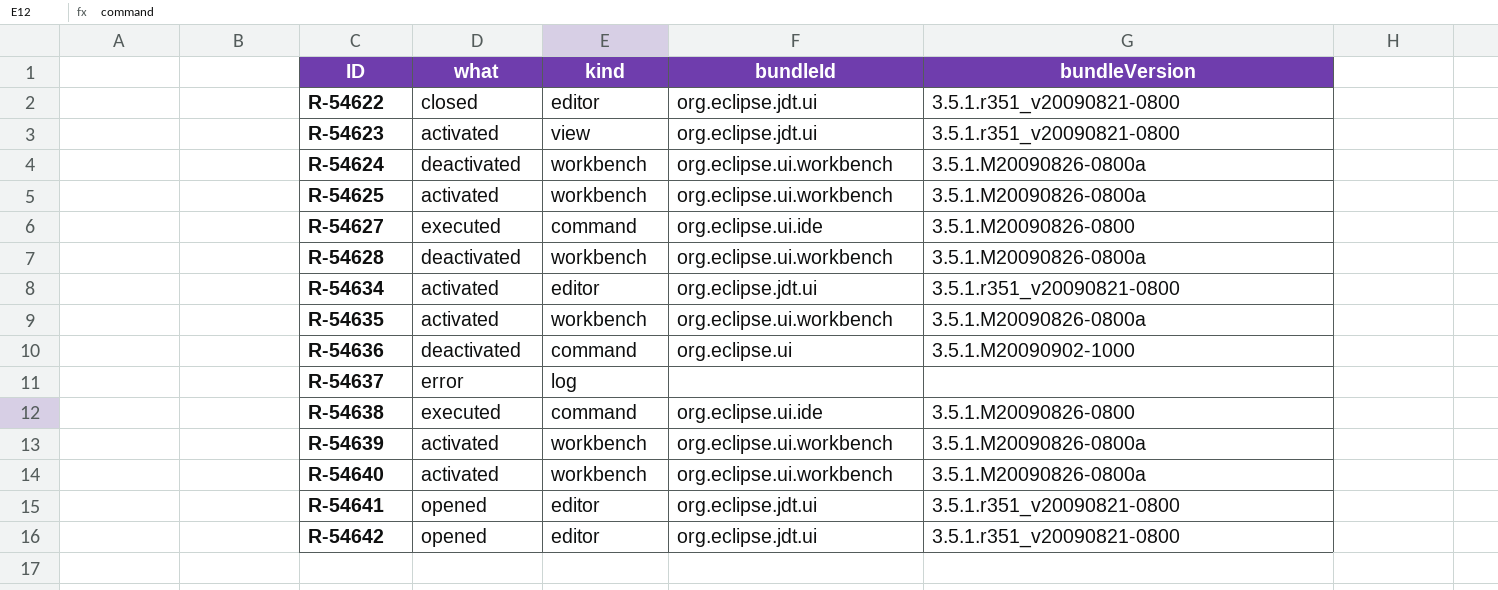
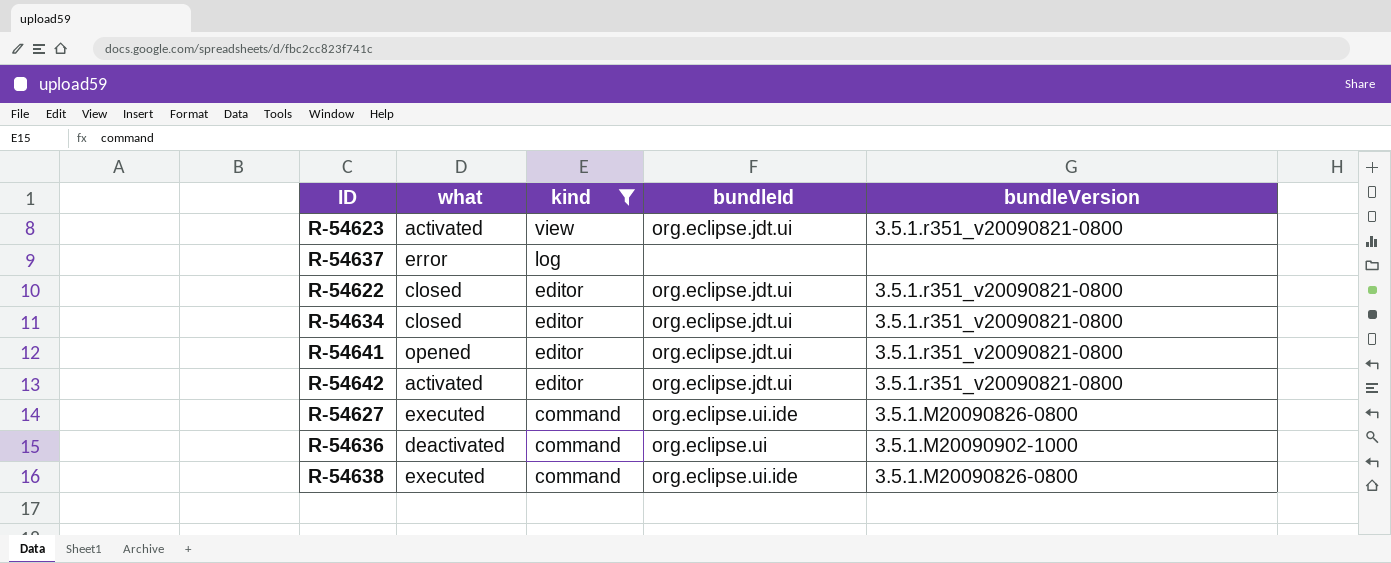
filter: none -> kind != workbench
row order: ID ascending -> kind descending
R-54634 | what: activated -> closed
R-54642 | what: opened -> activated

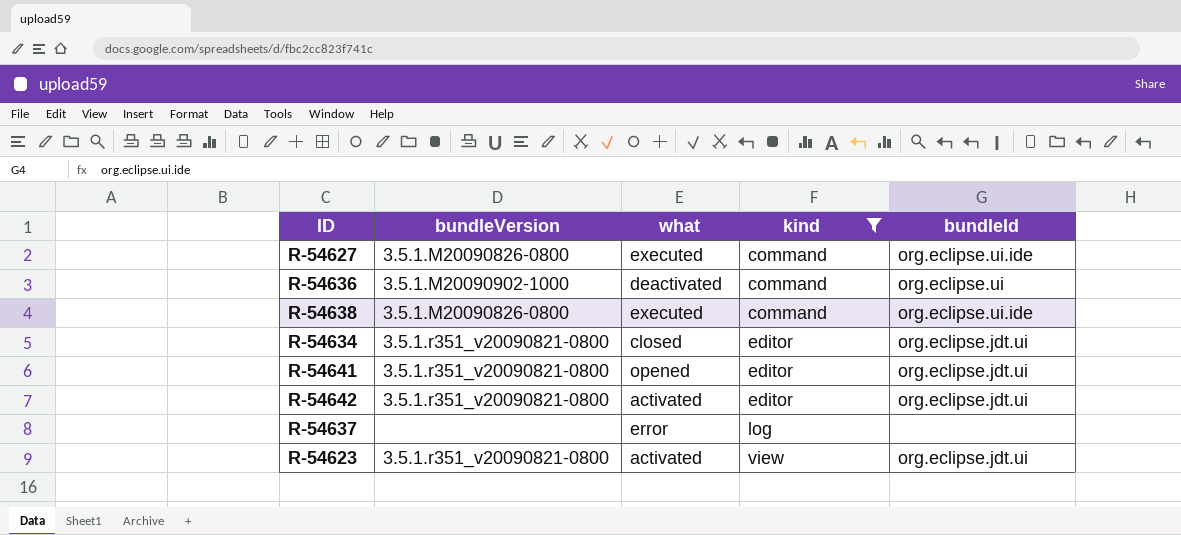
row order: kind descending -> kind ascending
column bundleVersion | position: 5 -> 2
row R-54622: closed | editor | org.eclipse.jdt.ui | 3.5.1.r351_v20090821-0800 -> none

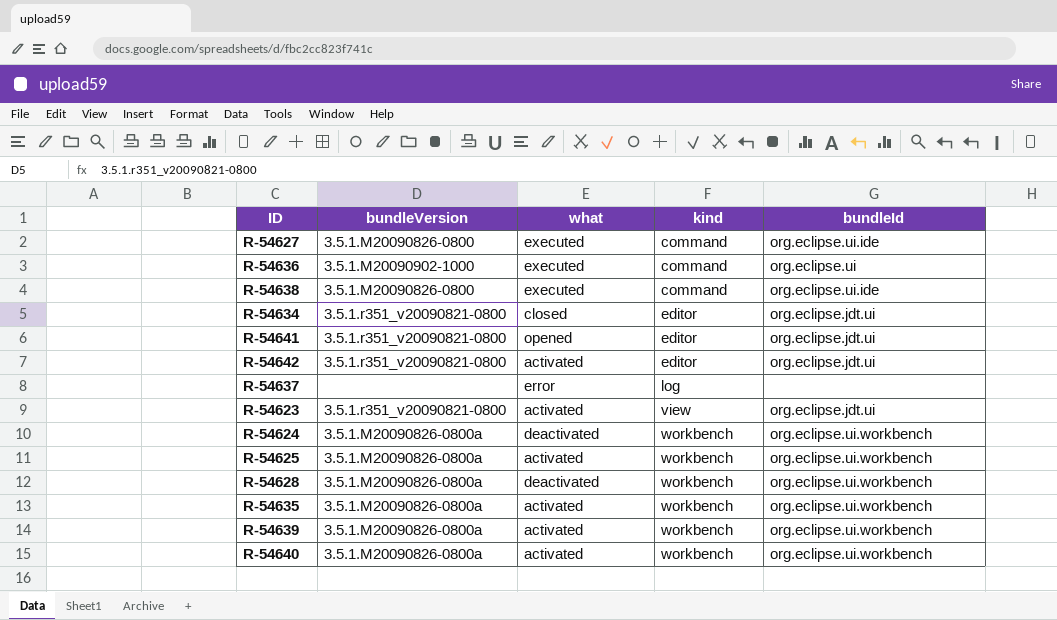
filter: kind != workbench -> none
R-54636 | what: deactivated -> executed

